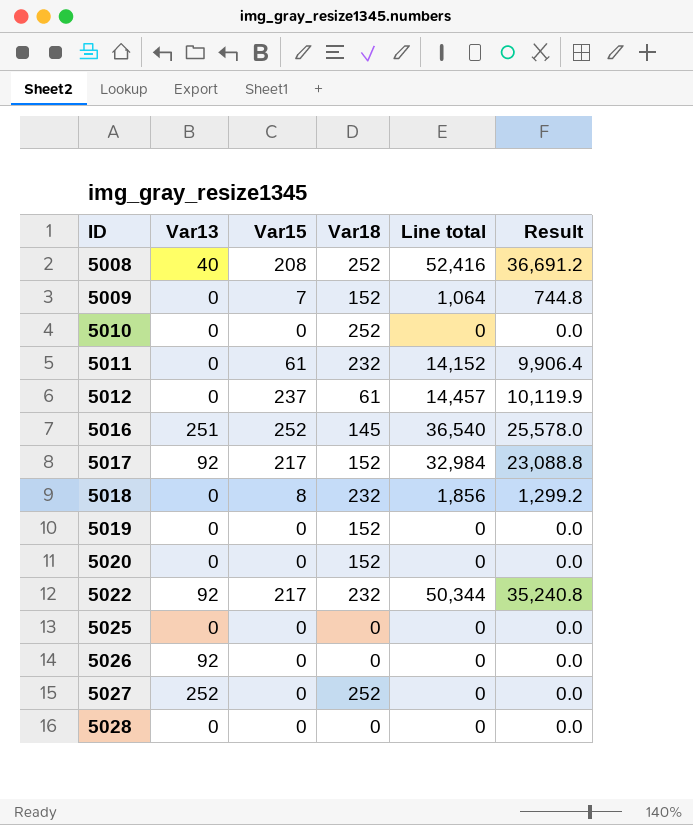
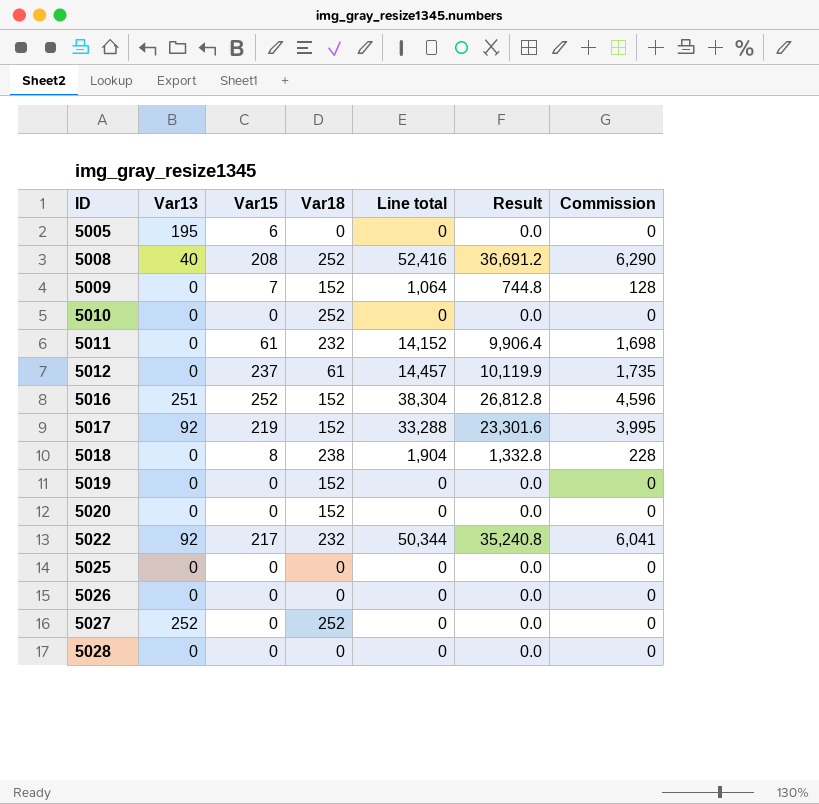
column Commission | formula: none -> [Line total] * 0.12
row 5005: none -> 195 | 6 | 0 | 0 | 0.0 | 0
5016 | Var18: 145 -> 152
5016 | Line total: 36,540 -> 38,304
5016 | Result: 25,578.0 -> 26,812.8
5017 | Var15: 217 -> 219
5017 | Line total: 32,984 -> 33,288
5017 | Result: 23,088.8 -> 23,301.6
5018 | Var18: 232 -> 238
5018 | Line total: 1,856 -> 1,904
5018 | Result: 1,299.2 -> 1,332.8
5026 | Var13: 92 -> 0

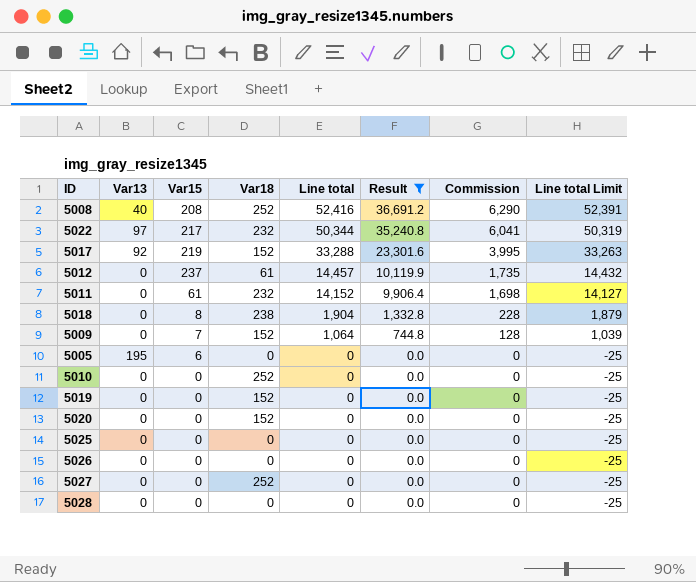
filter: none -> Result != 26,812.8
row order: ID ascending -> Line total descending
column Line total Limit | formula: none -> [Line total] - 25
5022 | Var13: 92 -> 97
5027 | Var13: 252 -> 0

